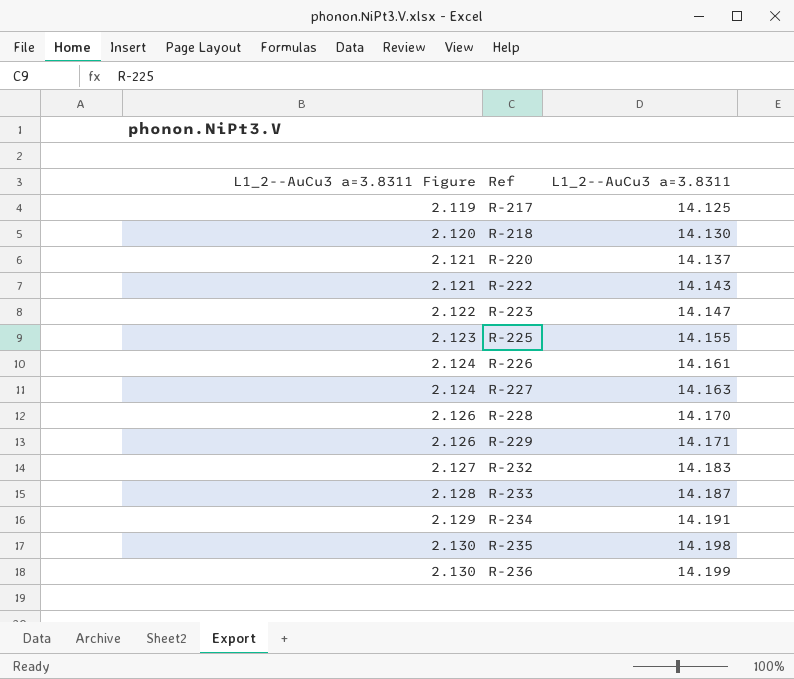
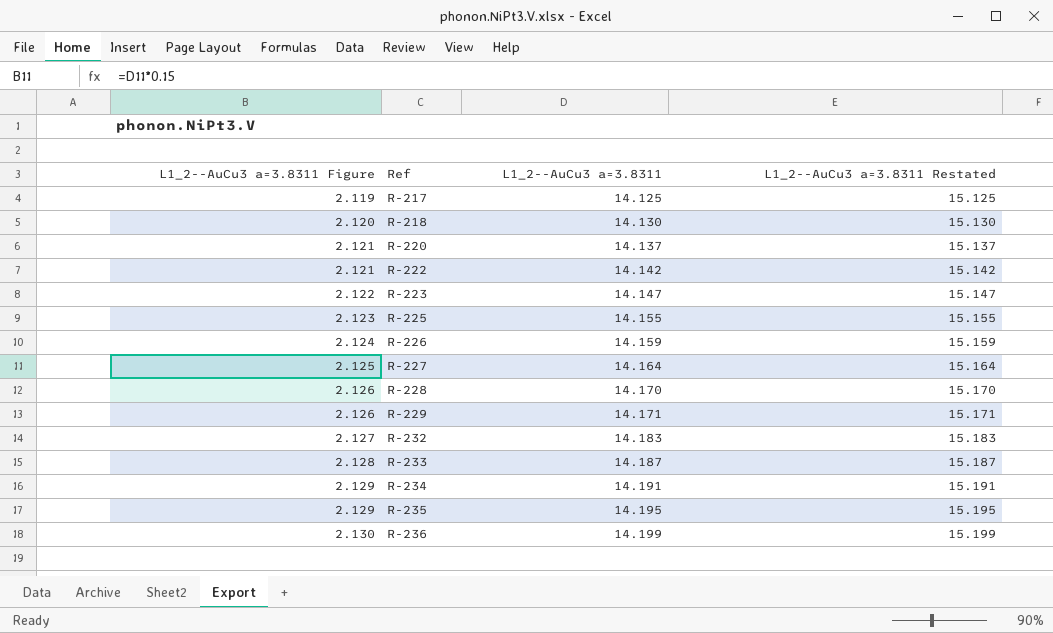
column L1_2--AuCu3 a=3.8311 Restated | formula: none -> [L1_2--AuCu3 a=3.8311] + 1
R-222 | L1_2--AuCu3 a=3.8311: 14.143 -> 14.142
R-226 | L1_2--AuCu3 a=3.8311: 14.161 -> 14.159
R-227 | L1_2--AuCu3 a=3.8311 Figure: 2.124 -> 2.125
R-227 | L1_2--AuCu3 a=3.8311: 14.163 -> 14.164
R-235 | L1_2--AuCu3 a=3.8311 Figure: 2.130 -> 2.129
R-235 | L1_2--AuCu3 a=3.8311: 14.198 -> 14.195

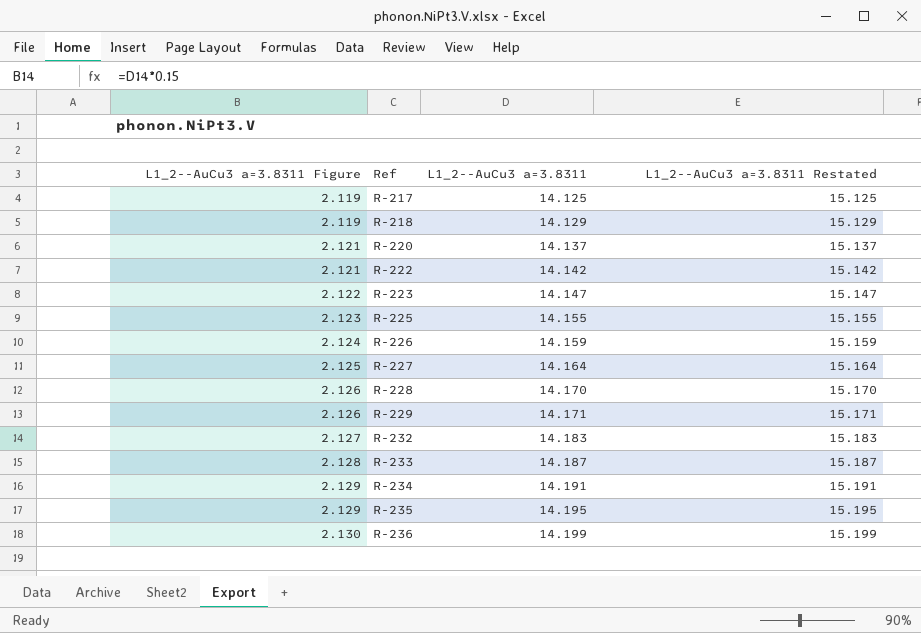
R-218 | L1_2--AuCu3 a=3.8311 Figure: 2.120 -> 2.119
R-218 | L1_2--AuCu3 a=3.8311: 14.130 -> 14.129
R-218 | L1_2--AuCu3 a=3.8311 Restated: 15.130 -> 15.129

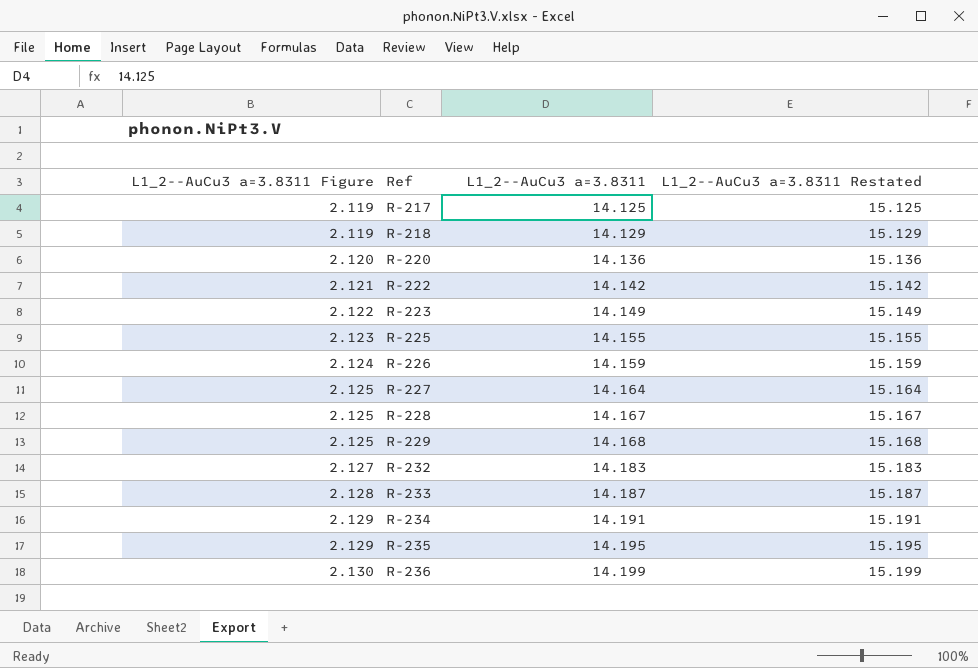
R-220 | L1_2--AuCu3 a=3.8311 Figure: 2.121 -> 2.120
R-220 | L1_2--AuCu3 a=3.8311: 14.137 -> 14.136
R-220 | L1_2--AuCu3 a=3.8311 Restated: 15.137 -> 15.136
R-223 | L1_2--AuCu3 a=3.8311: 14.147 -> 14.149
R-223 | L1_2--AuCu3 a=3.8311 Restated: 15.147 -> 15.149
R-228 | L1_2--AuCu3 a=3.8311 Figure: 2.126 -> 2.125
R-228 | L1_2--AuCu3 a=3.8311: 14.170 -> 14.167
R-228 | L1_2--AuCu3 a=3.8311 Restated: 15.170 -> 15.167
R-229 | L1_2--AuCu3 a=3.8311 Figure: 2.126 -> 2.125
R-229 | L1_2--AuCu3 a=3.8311: 14.171 -> 14.168
R-229 | L1_2--AuCu3 a=3.8311 Restated: 15.171 -> 15.168

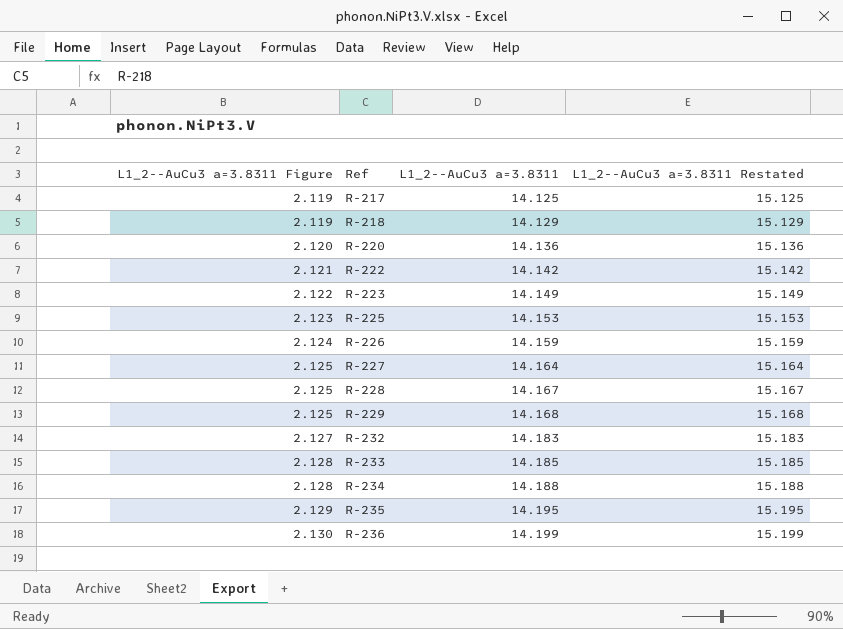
R-225 | L1_2--AuCu3 a=3.8311: 14.155 -> 14.153
R-225 | L1_2--AuCu3 a=3.8311 Restated: 15.155 -> 15.153
R-233 | L1_2--AuCu3 a=3.8311: 14.187 -> 14.185
R-233 | L1_2--AuCu3 a=3.8311 Restated: 15.187 -> 15.185
R-234 | L1_2--AuCu3 a=3.8311 Figure: 2.129 -> 2.128
R-234 | L1_2--AuCu3 a=3.8311: 14.191 -> 14.188
R-234 | L1_2--AuCu3 a=3.8311 Restated: 15.191 -> 15.188

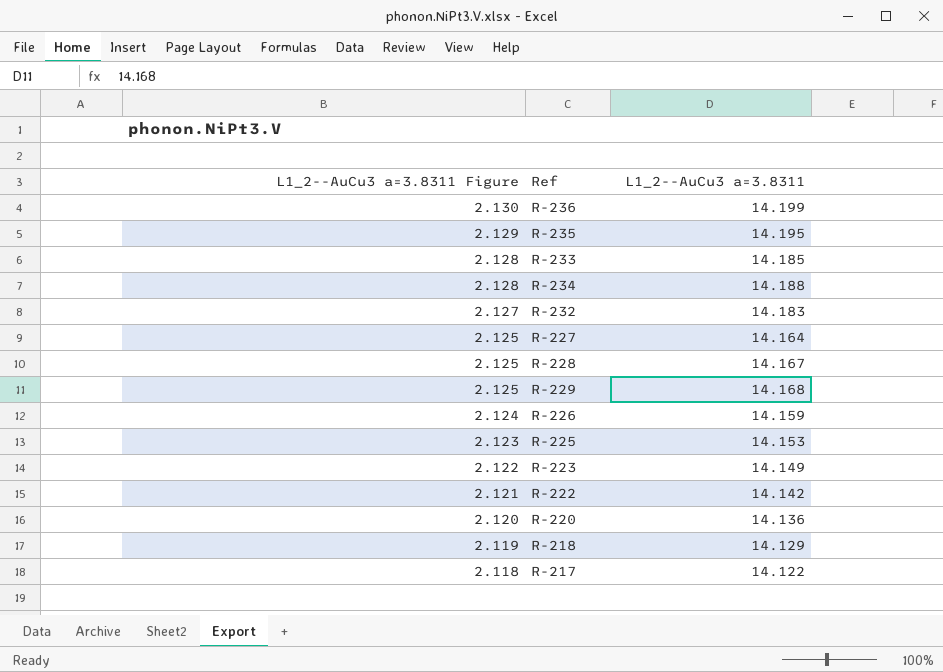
row order: L1_2--AuCu3 a=3.8311 Figure ascending -> L1_2--AuCu3 a=3.8311 Figure descending
column L1_2--AuCu3 a=3.8311 Restated | formula: [L1_2--AuCu3 a=3.8311] + 1 -> none
R-217 | L1_2--AuCu3 a=3.8311 Figure: 2.119 -> 2.118
R-217 | L1_2--AuCu3 a=3.8311: 14.125 -> 14.122

